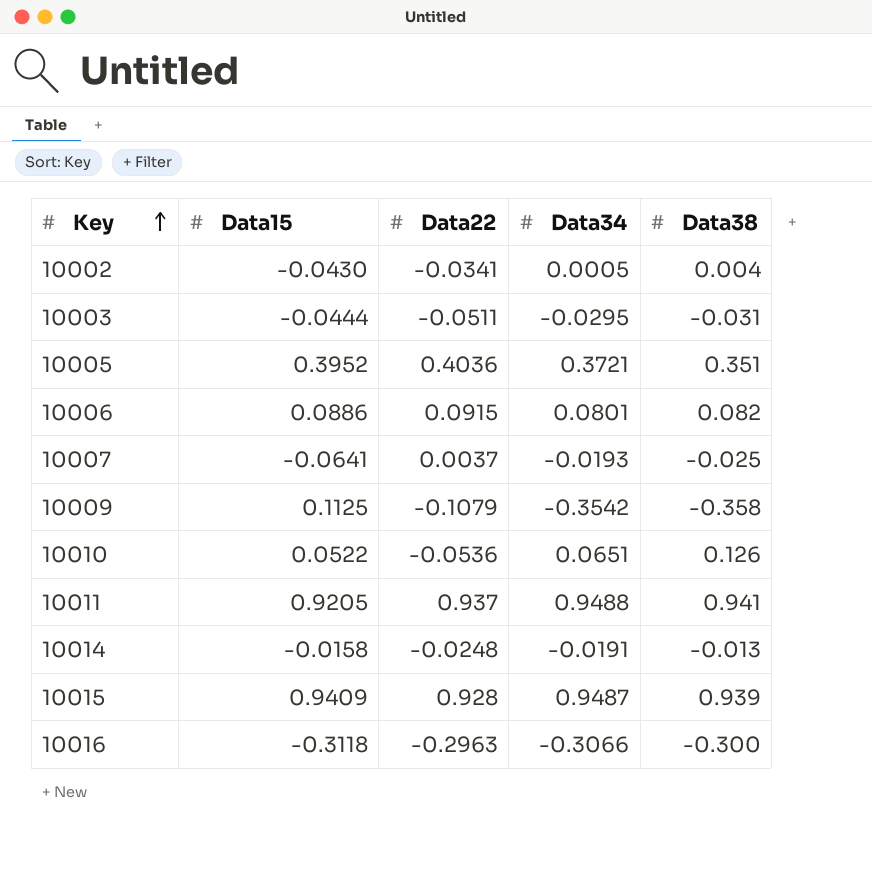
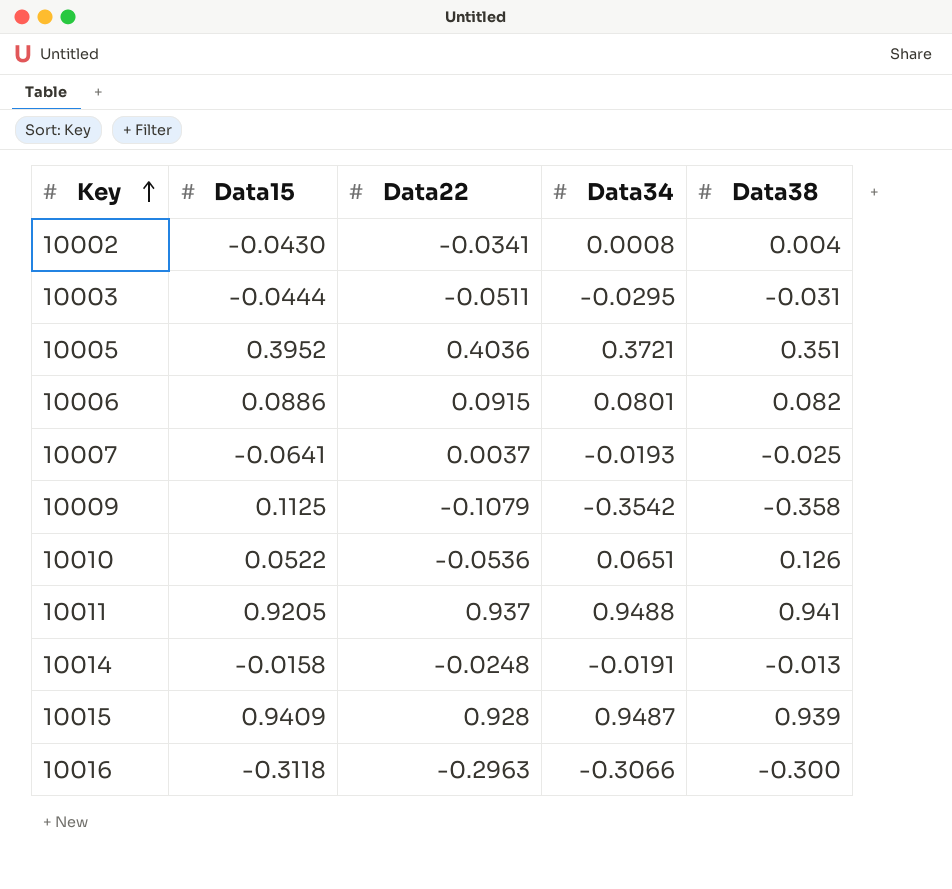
10002 | Data34: 0.0005 -> 0.0008

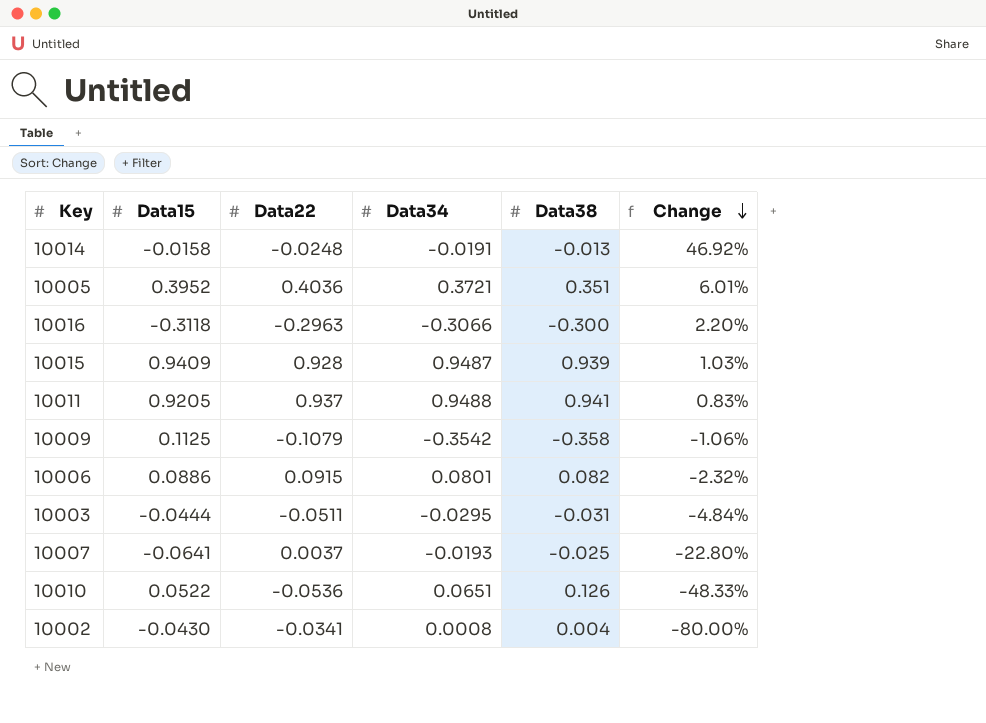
row order: Key ascending -> Change descending
column Change | formula: none -> ([Data34] - [Data38]) / [Data38]

